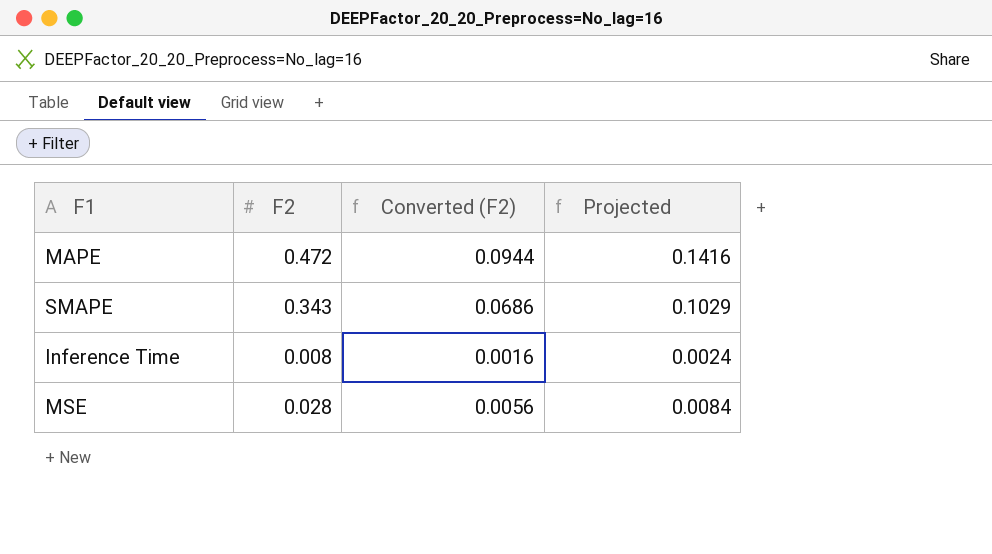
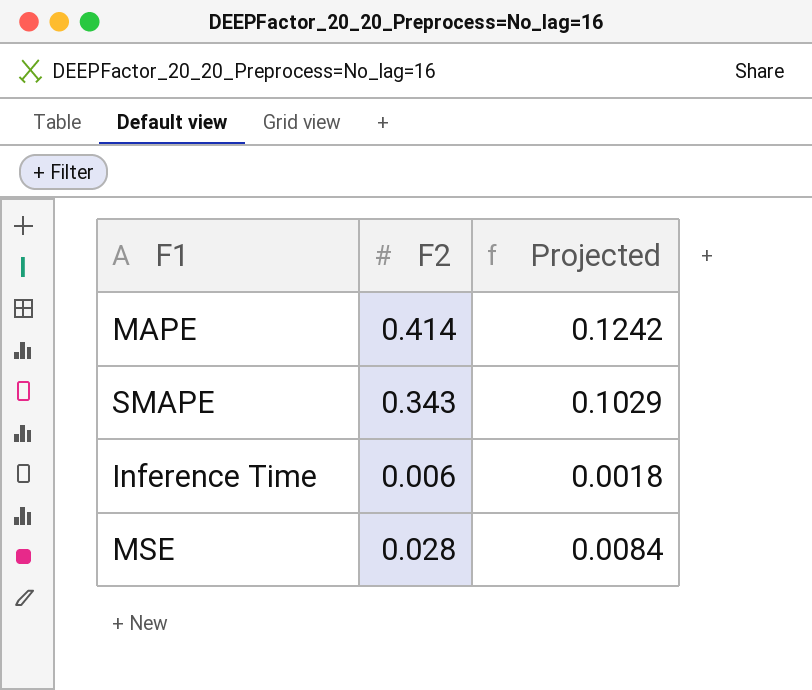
column Converted (F2) | formula: [F2] * 0.2 -> none
MAPE | F2: 0.472 -> 0.414
MAPE | Projected: 0.1416 -> 0.1242
Inference Time | F2: 0.008 -> 0.006
Inference Time | Projected: 0.0024 -> 0.0018

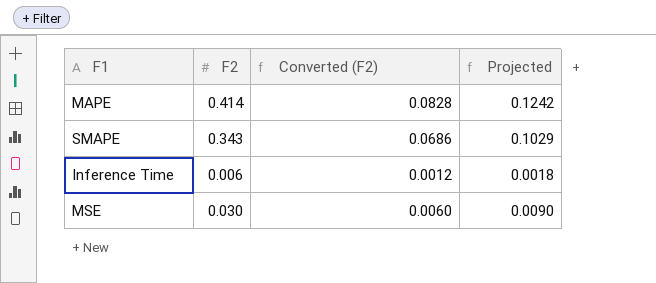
column Converted (F2) | formula: none -> [F2] * 0.2
MSE | F2: 0.028 -> 0.030
MSE | Projected: 0.0084 -> 0.0090

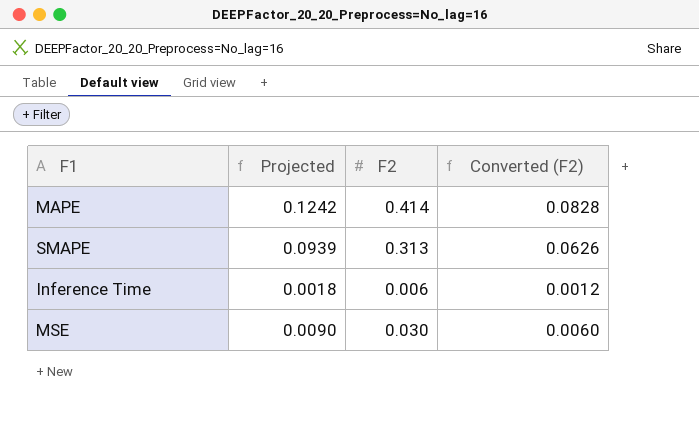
column Projected | position: 4 -> 2
SMAPE | Projected: 0.1029 -> 0.0939
SMAPE | F2: 0.343 -> 0.313
SMAPE | Converted (F2): 0.0686 -> 0.0626

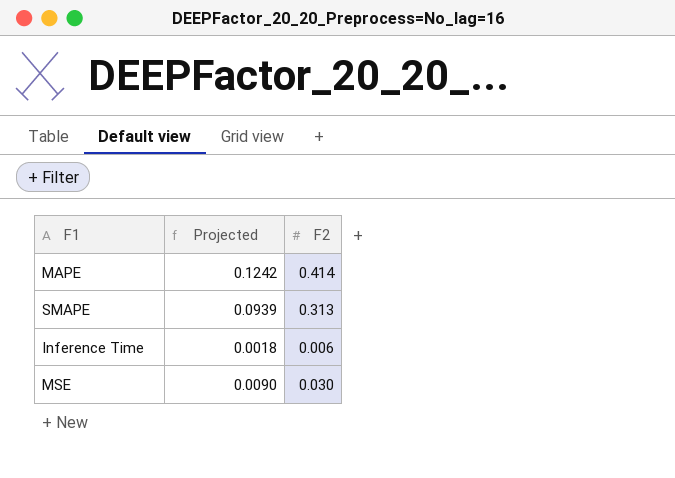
column Converted (F2) | formula: [F2] * 0.2 -> none

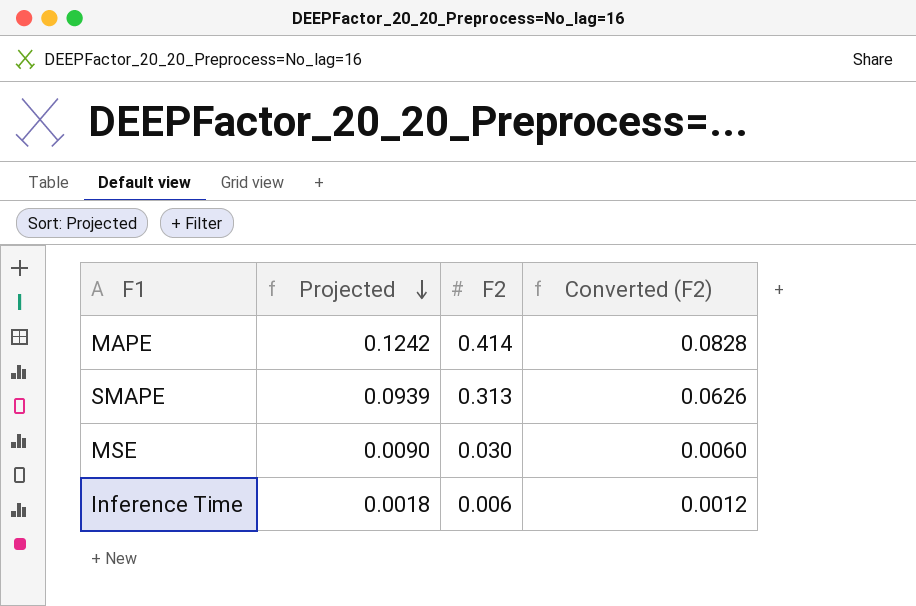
row order: none -> Projected descending
column Converted (F2) | formula: none -> [F2] * 0.2

